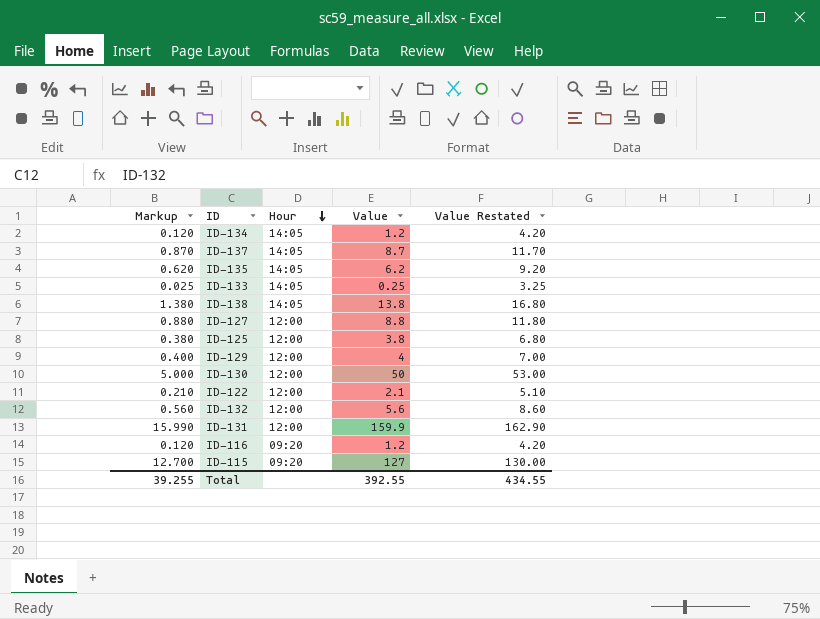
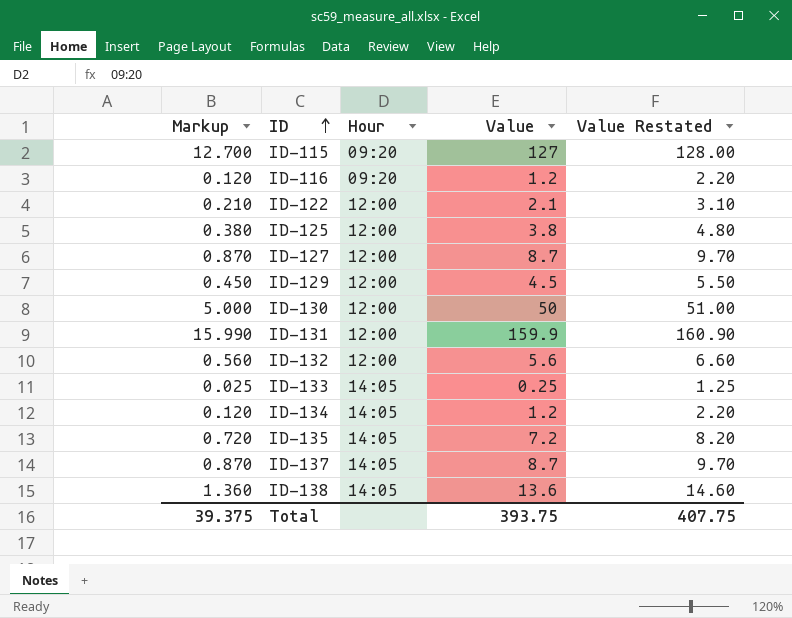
row order: Hour descending -> ID ascending
column Value Restated | formula: [Value] + 3 -> [Value] + 1
ID-127 | Markup: 0.880 -> 0.870
ID-127 | Value: 8.8 -> 8.7
ID-129 | Markup: 0.400 -> 0.450
ID-129 | Value: 4 -> 4.5
ID-135 | Markup: 0.620 -> 0.720
ID-135 | Value: 6.2 -> 7.2
ID-138 | Markup: 1.380 -> 1.360
ID-138 | Value: 13.8 -> 13.6
Total | Markup: 39.255 -> 39.375
Total | Value: 392.55 -> 393.75
Total | Value Restated: 434.55 -> 407.75

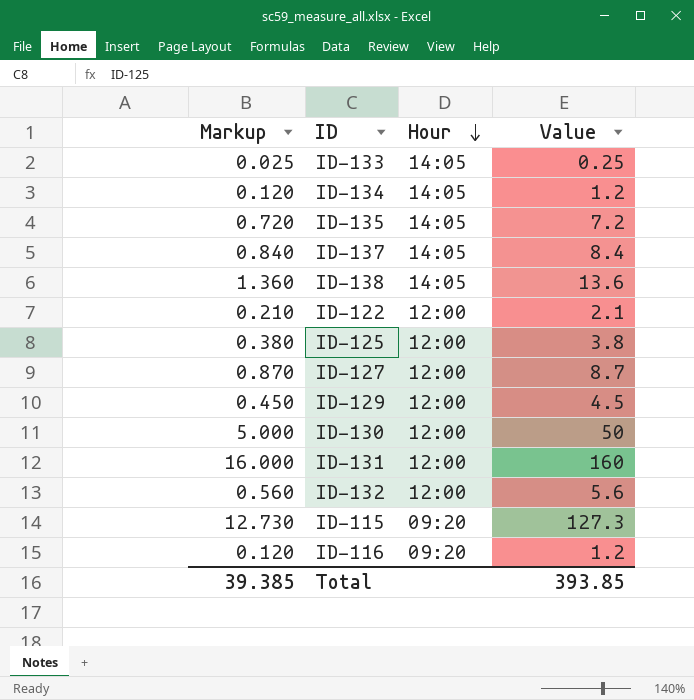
row order: ID ascending -> Hour descending
column Value Restated | formula: [Value] + 1 -> none
ID-137 | Markup: 0.870 -> 0.840
ID-137 | Value: 8.7 -> 8.4
ID-131 | Markup: 15.990 -> 16.000
ID-131 | Value: 159.9 -> 160
ID-115 | Markup: 12.700 -> 12.730
ID-115 | Value: 127 -> 127.3
Total | Markup: 39.375 -> 39.385
Total | Value: 393.75 -> 393.85

